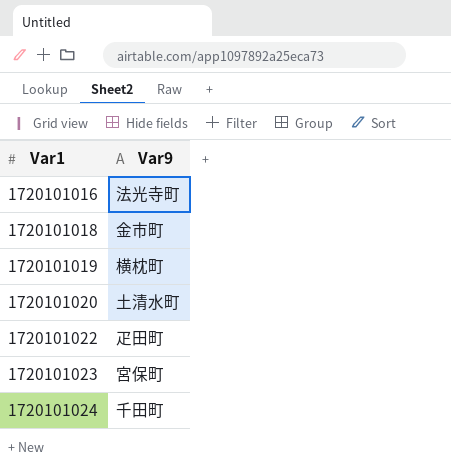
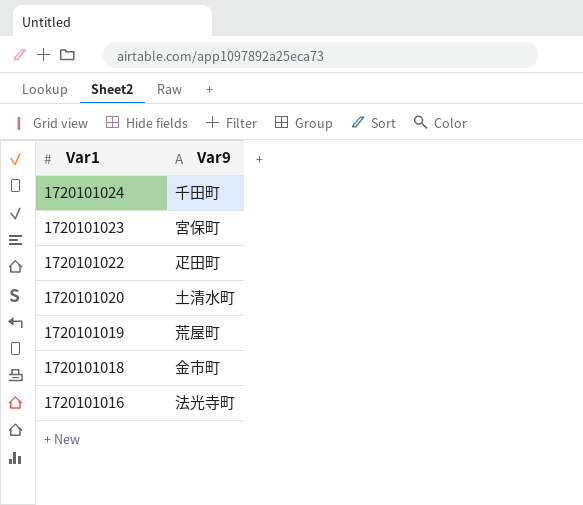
row order: Var1 ascending -> Var1 descending
1720101019 | Var9: 横枕町 -> 荒屋町

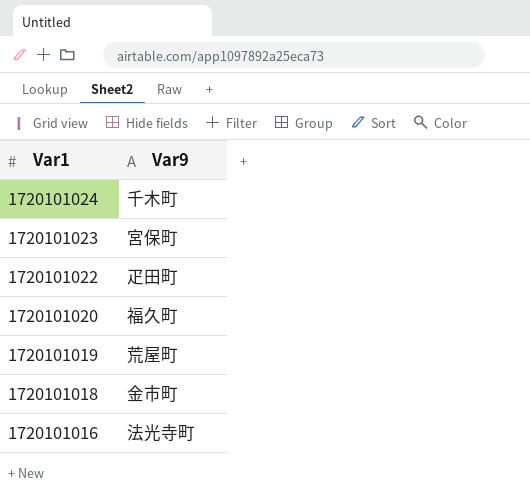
1720101024 | Var9: 千田町 -> 千木町
1720101020 | Var9: 土清水町 -> 福久町

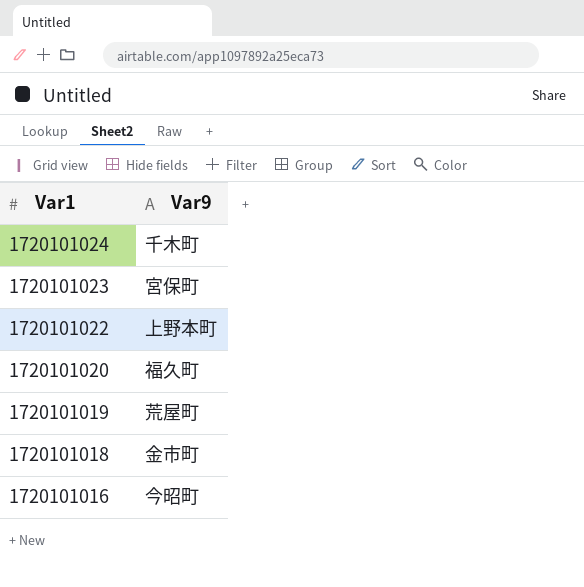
1720101022 | Var9: 疋田町 -> 上野本町
1720101016 | Var9: 法光寺町 -> 今昭町

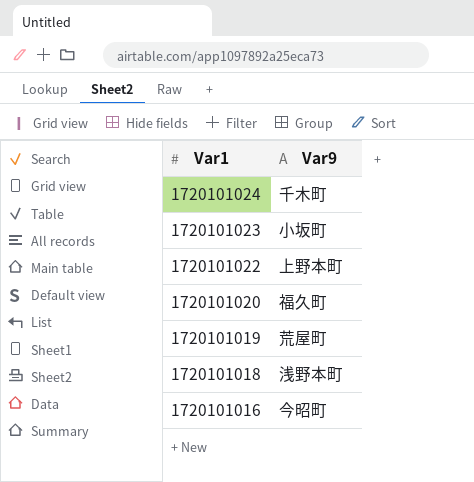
1720101023 | Var9: 宮保町 -> 小坂町
1720101018 | Var9: 金市町 -> 浅野本町

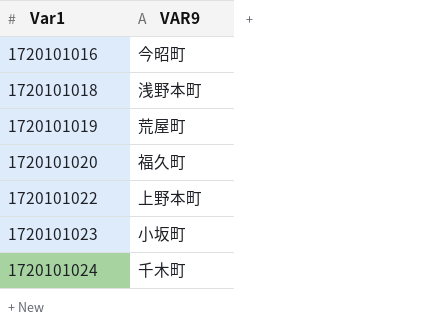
row order: Var1 descending -> Var1 ascending
column name: Var9 -> VAR9

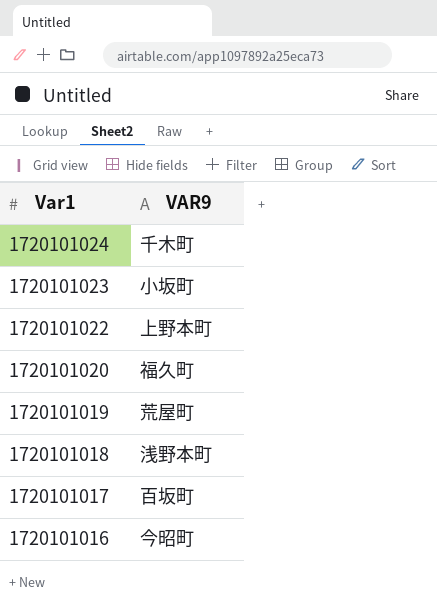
row order: Var1 ascending -> Var1 descending
row 1720101017: none -> 百坂町

